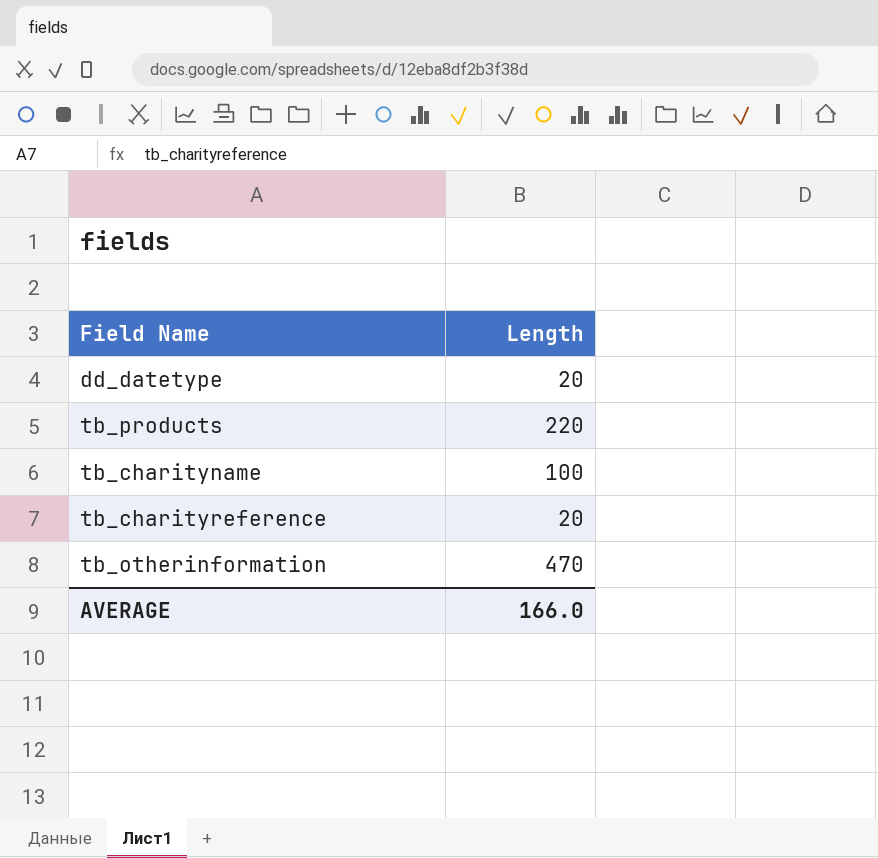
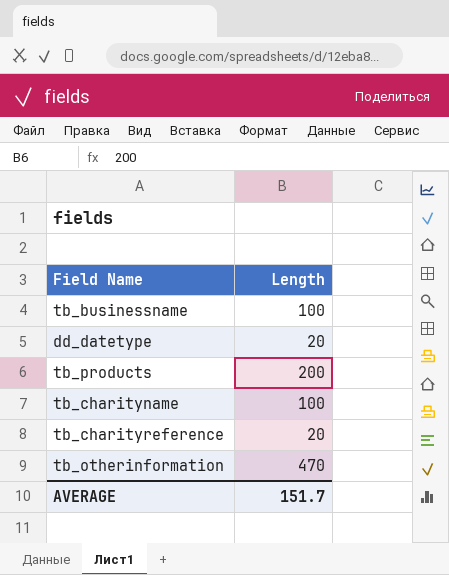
row tb_businessname: none -> 100
tb_products | Length: 220 -> 200
AVERAGE | Length: 166.0 -> 151.7

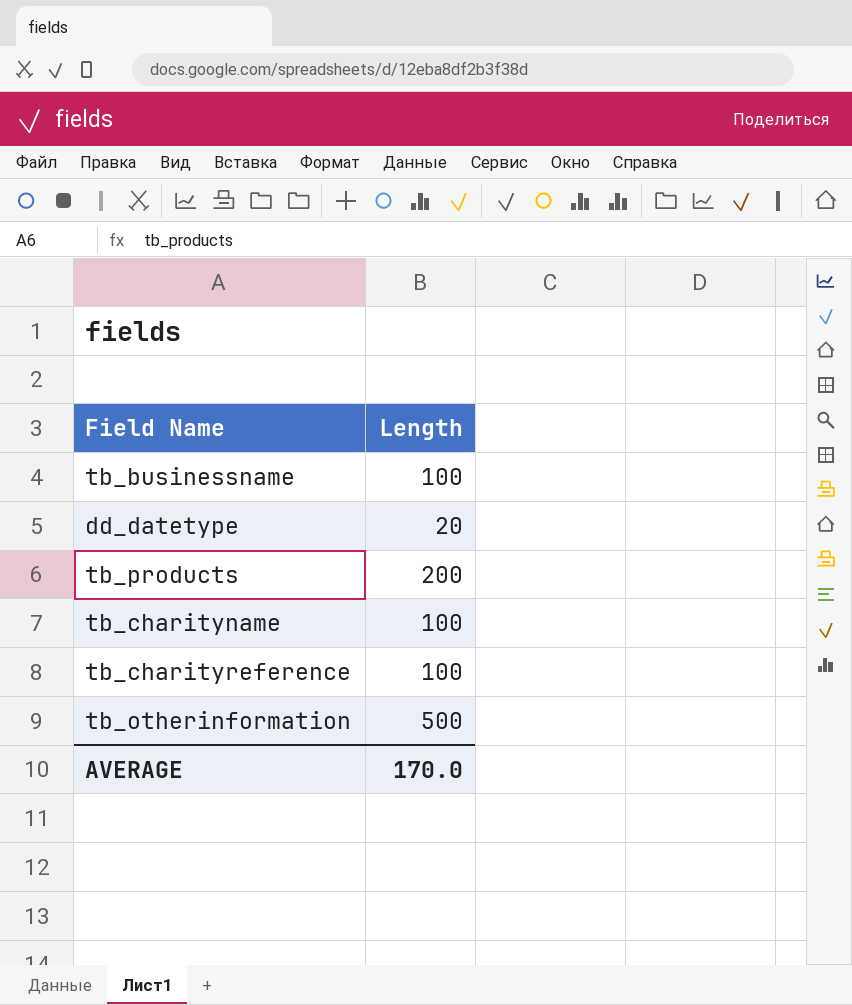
tb_charityreference | Length: 20 -> 100
tb_otherinformation | Length: 470 -> 500
AVERAGE | Length: 151.7 -> 170.0

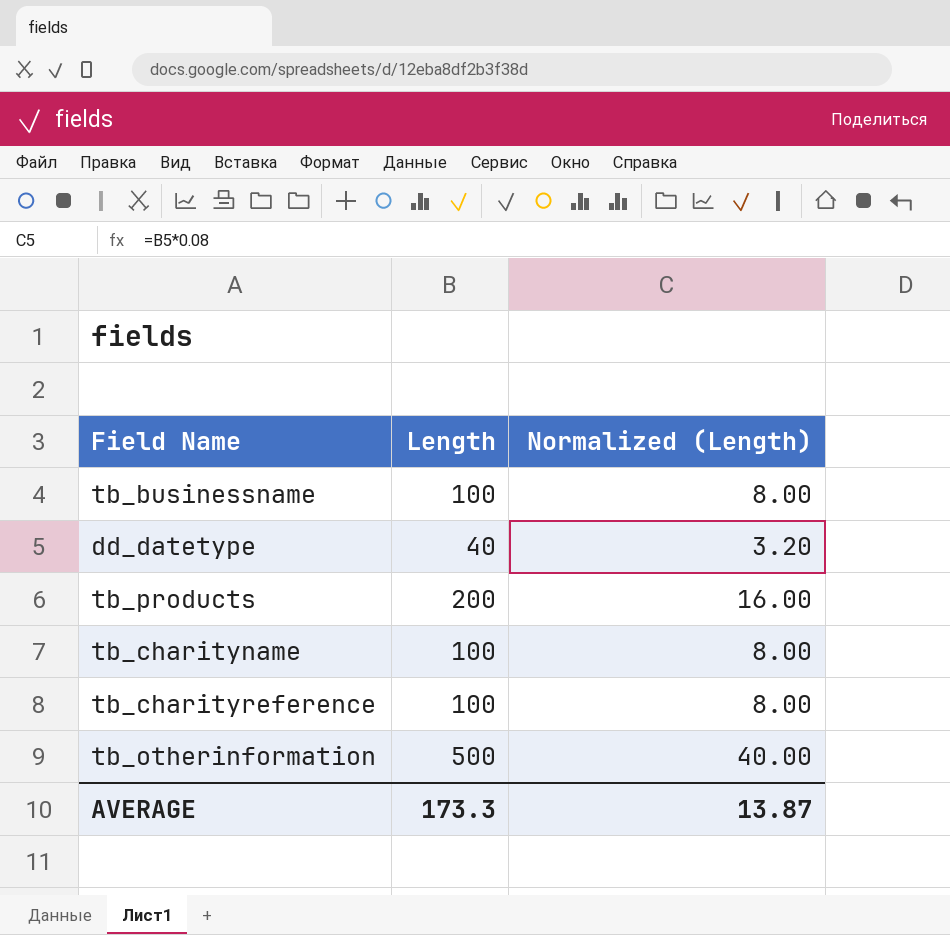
column Normalized (Length) | formula: none -> [Length] * 0.08
dd_datetype | Length: 20 -> 40
AVERAGE | Length: 170.0 -> 173.3

